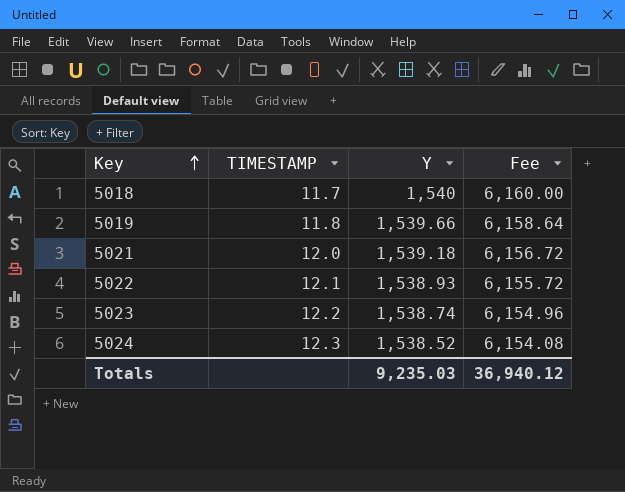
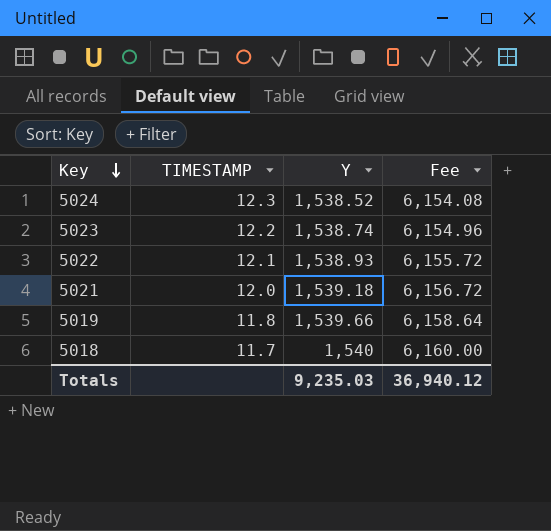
row order: Key ascending -> Key descending

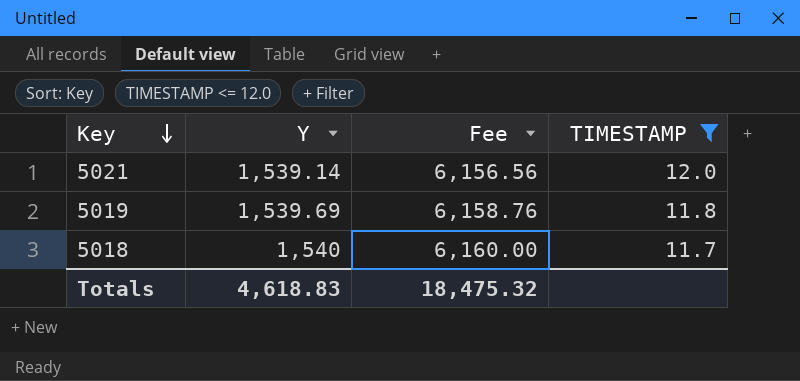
filter: none -> TIMESTAMP <= 12.0
column TIMESTAMP | position: 2 -> 4
5021 | Y: 1,539.18 -> 1,539.14
5021 | Fee: 6,156.72 -> 6,156.56
5019 | Y: 1,539.66 -> 1,539.69
5019 | Fee: 6,158.64 -> 6,158.76
Totals | Y: 9,235.03 -> 4,618.83
Totals | Fee: 36,940.12 -> 18,475.32

